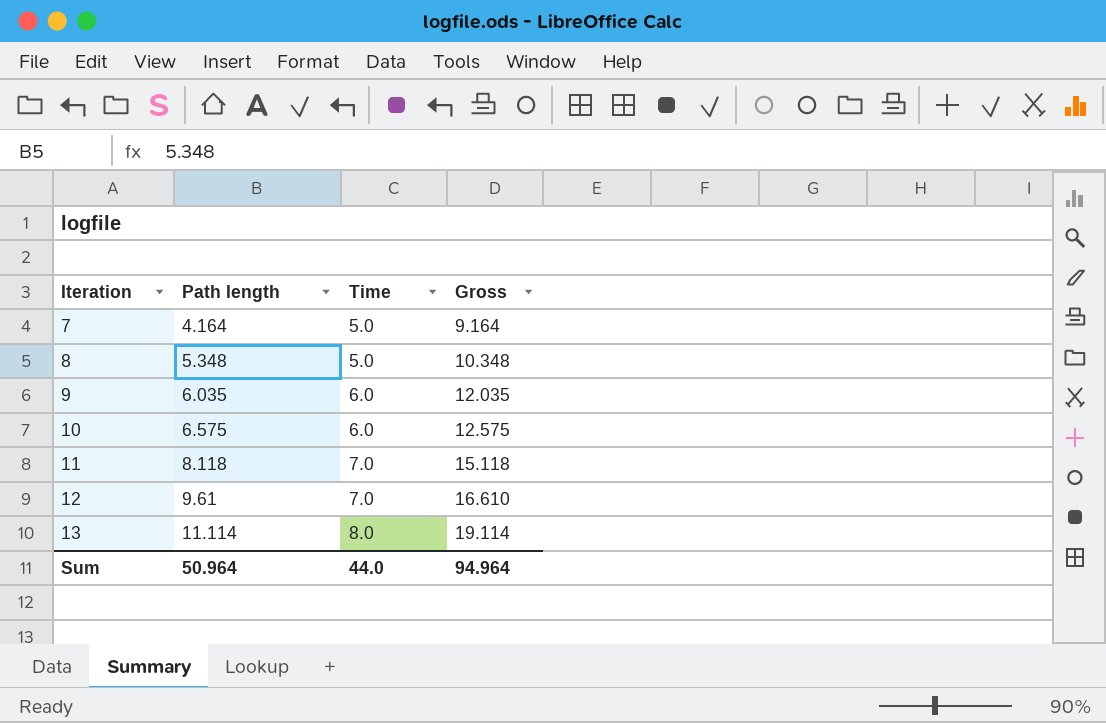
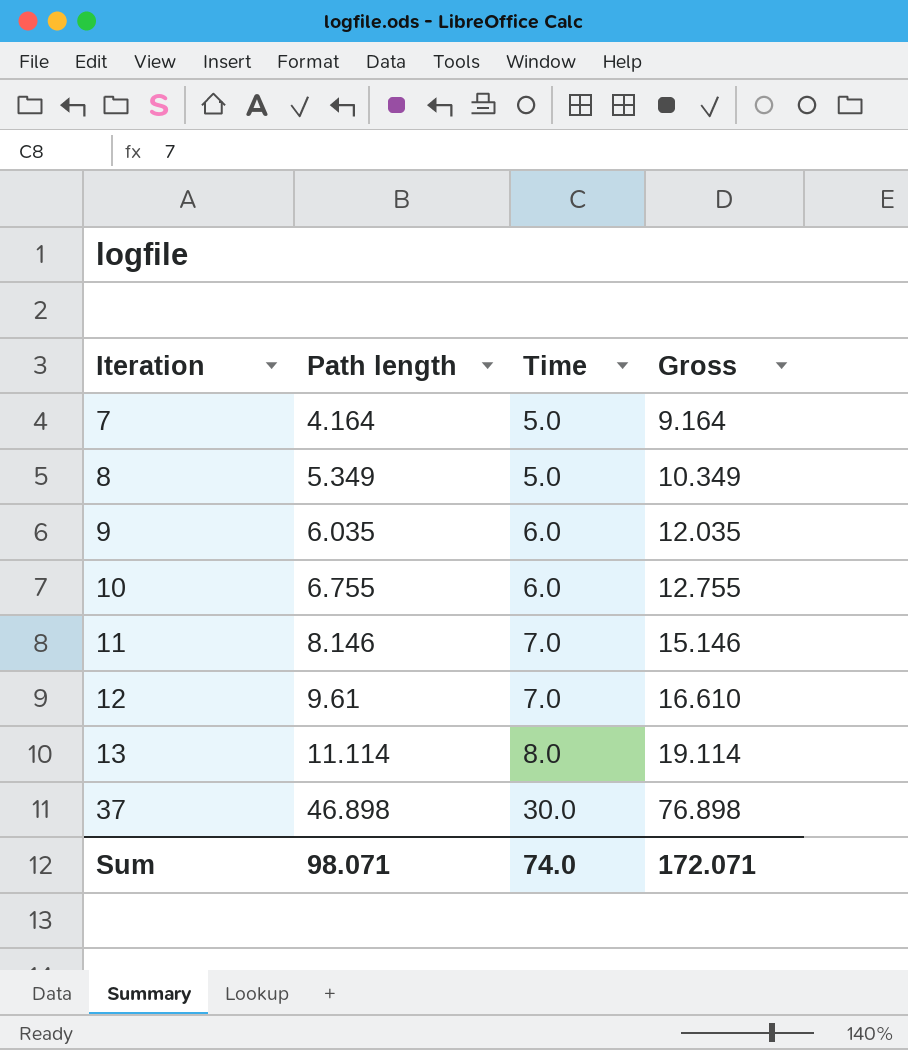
8 | Path length: 5.348 -> 5.349
8 | Gross: 10.348 -> 10.349
10 | Path length: 6.575 -> 6.755
10 | Gross: 12.575 -> 12.755
11 | Path length: 8.118 -> 8.146
11 | Gross: 15.118 -> 15.146
row 37: none -> 46.898 | 30.0 | 76.898
Sum | Path length: 50.964 -> 98.071
Sum | Time: 44.0 -> 74.0
Sum | Gross: 94.964 -> 172.071

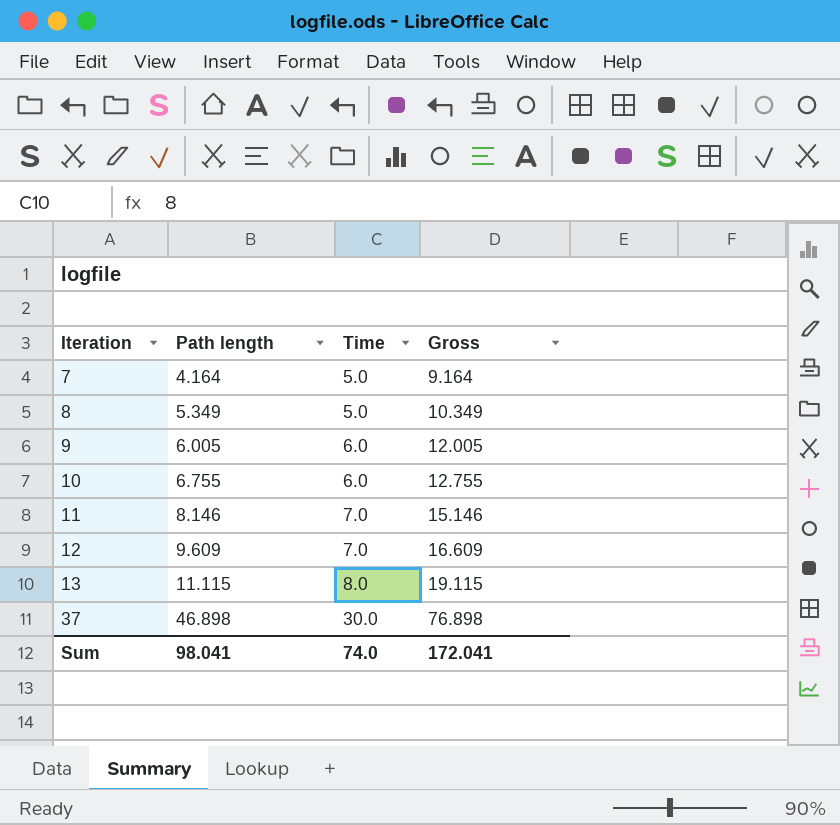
9 | Path length: 6.035 -> 6.005
9 | Gross: 12.035 -> 12.005
12 | Path length: 9.61 -> 9.609
12 | Gross: 16.610 -> 16.609
13 | Path length: 11.114 -> 11.115
13 | Gross: 19.114 -> 19.115
Sum | Path length: 98.071 -> 98.041
Sum | Gross: 172.071 -> 172.041

